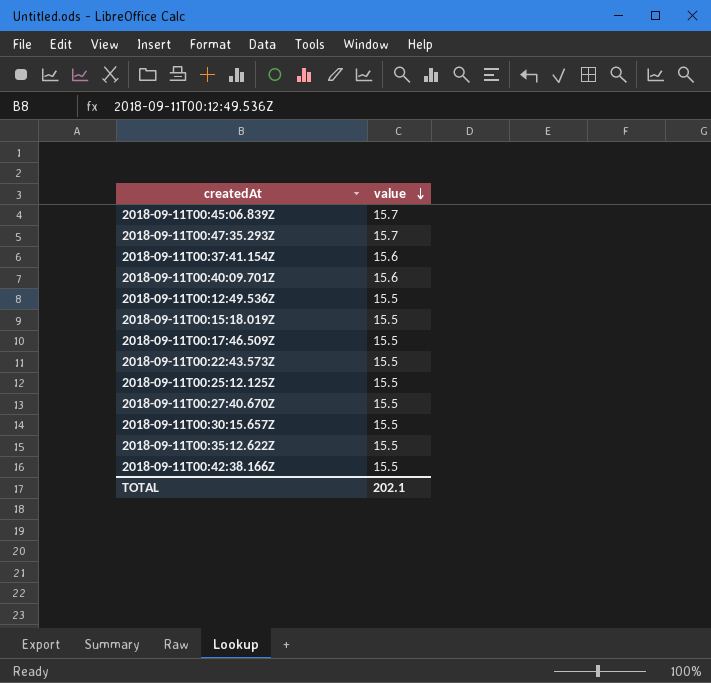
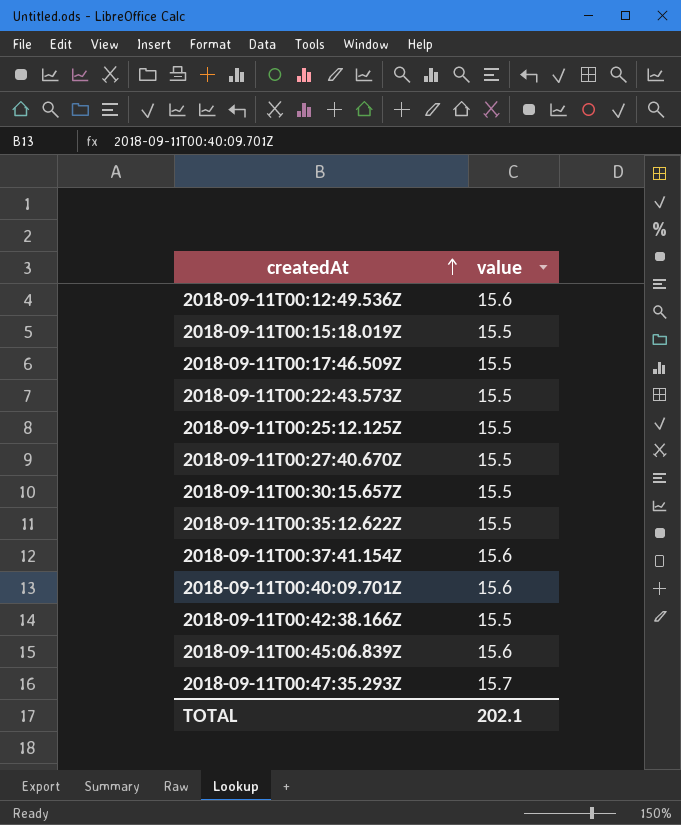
row order: value descending -> createdAt ascending
2018-09-11T00:12:49.536Z | value: 15.5 -> 15.6
2018-09-11T00:45:06.839Z | value: 15.7 -> 15.6

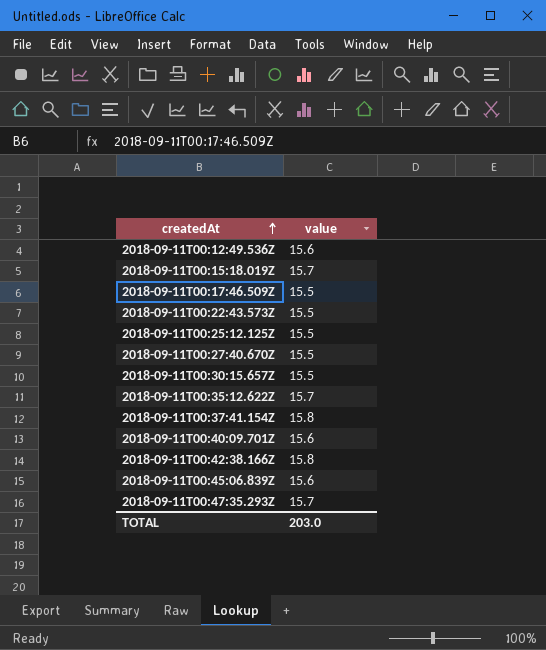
2018-09-11T00:15:18.019Z | value: 15.5 -> 15.7
2018-09-11T00:35:12.622Z | value: 15.5 -> 15.7
2018-09-11T00:37:41.154Z | value: 15.6 -> 15.8
2018-09-11T00:42:38.166Z | value: 15.5 -> 15.8
TOTAL | value: 202.1 -> 203.0

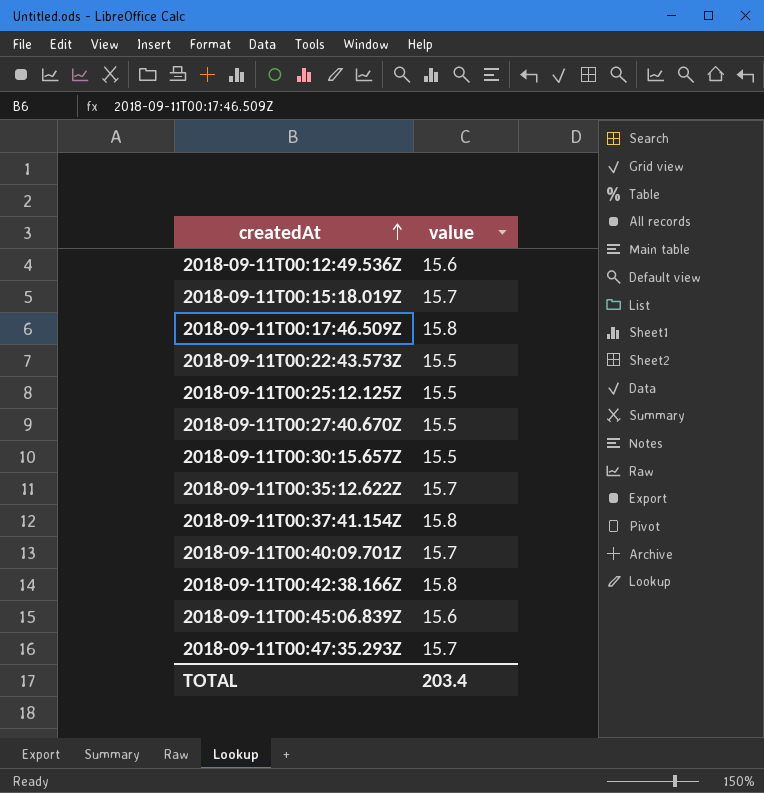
2018-09-11T00:17:46.509Z | value: 15.5 -> 15.8
2018-09-11T00:40:09.701Z | value: 15.6 -> 15.7
TOTAL | value: 203.0 -> 203.4

